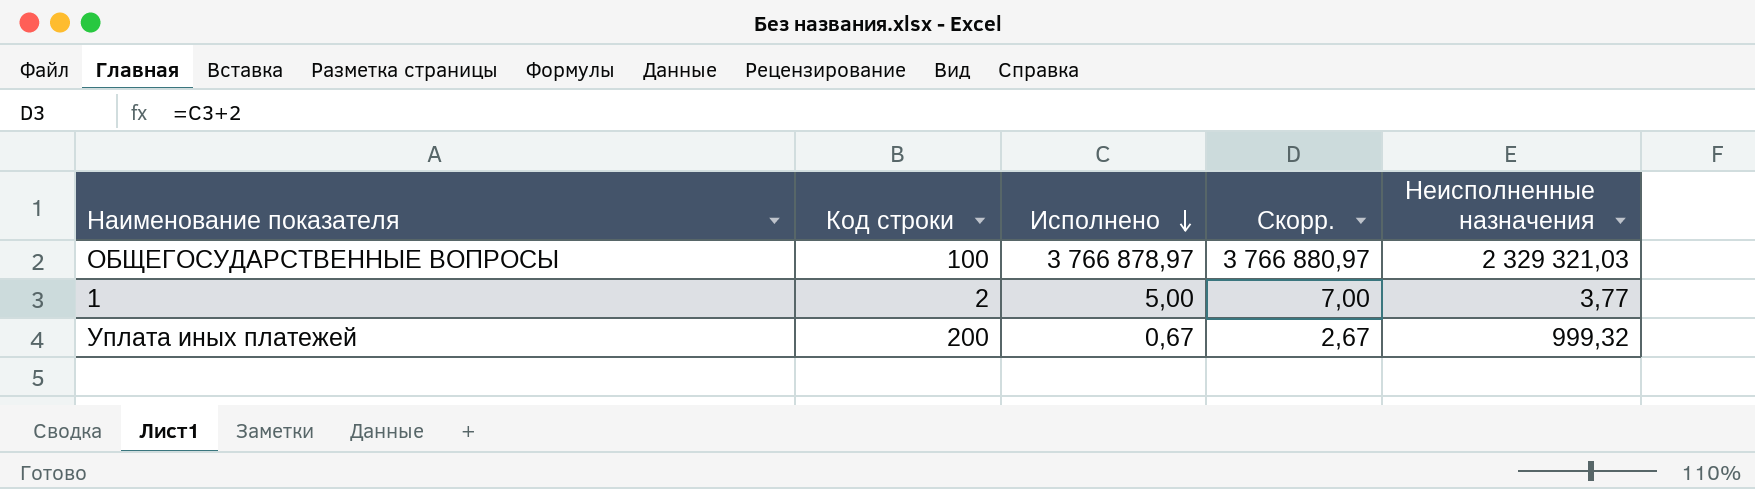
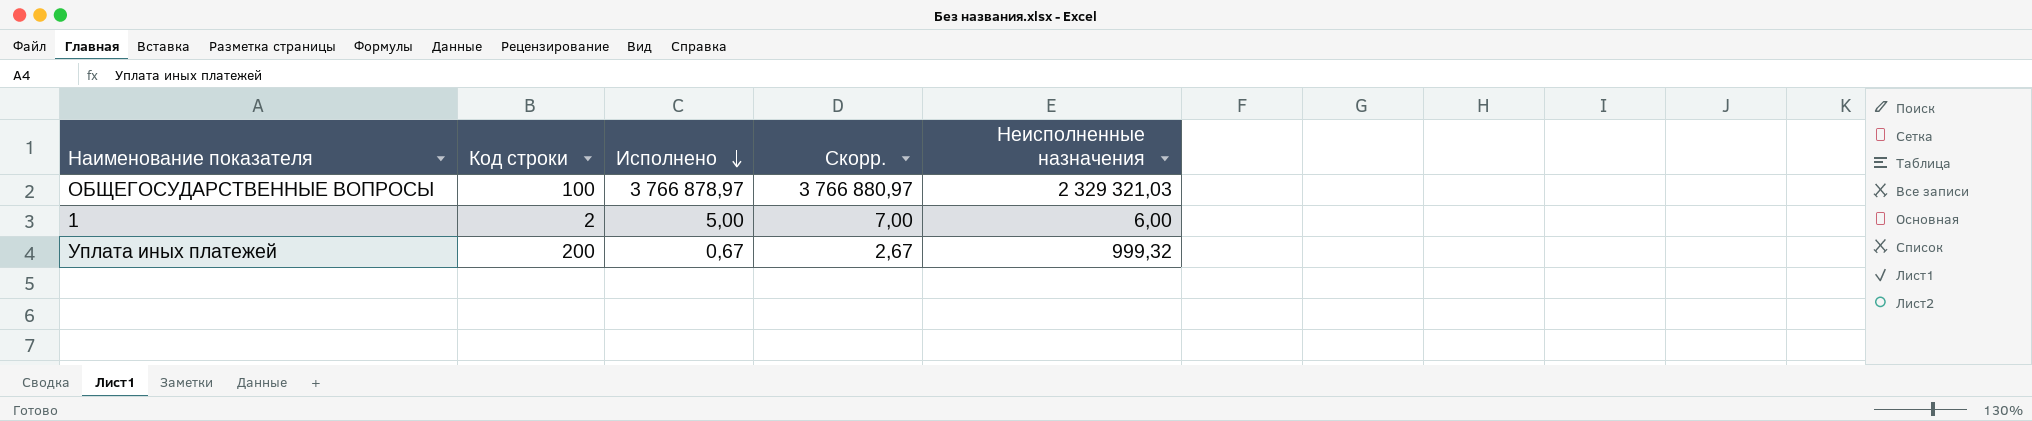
1 | Неисполненные назначения: 3,77 -> 6,00

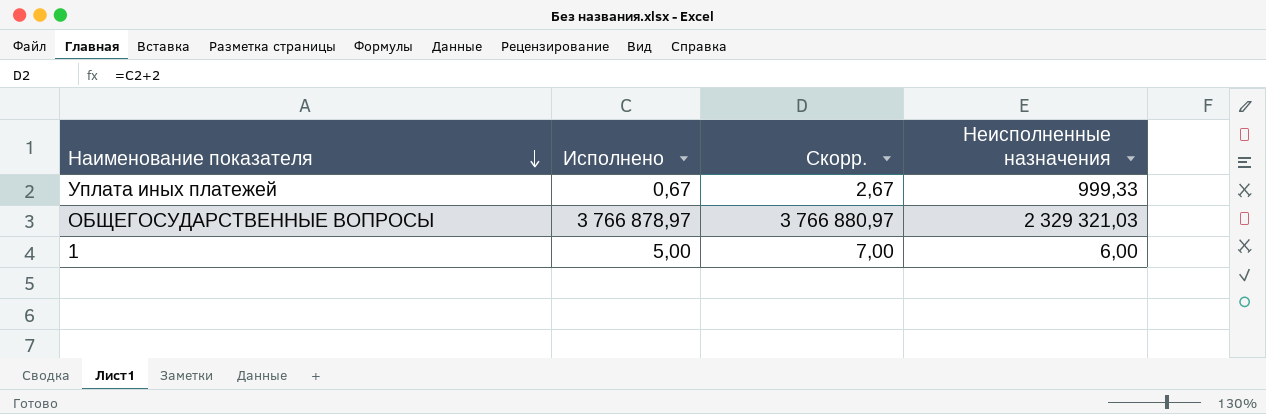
row order: Исполнено descending -> Наименование показателя descending
column Код строки | position: 2 -> none
Уплата иных платежей | Неисполненные назначения: 999,32 -> 999,33

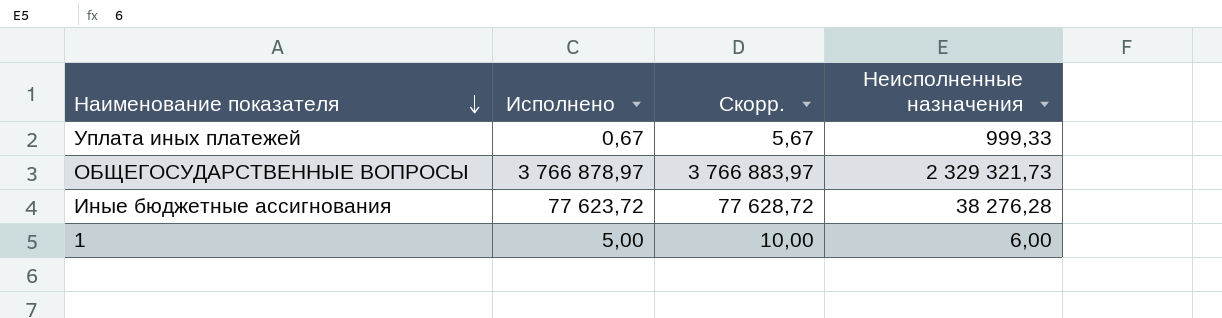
column Скорр. | formula: [Исполнено] + 2 -> [Исполнено] + 5
ОБЩЕГОСУДАРСТВЕННЫЕ ВОПРОСЫ | Неисполненные назначения: 2 329 321,03 -> 2 329 321,73
row Иные бюджетные ассигнования: none -> 77 623,72 | 77 628,72 | 38 276,28

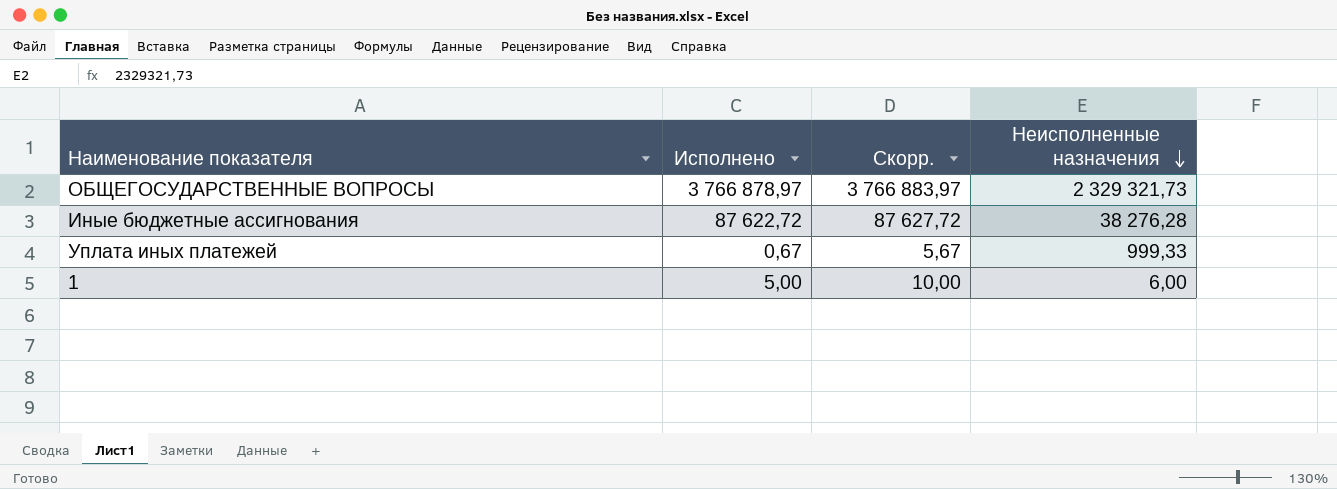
row order: Наименование показателя descending -> Неисполненные назначения descending
Иные бюджетные ассигнования | Исполнено: 77 623,72 -> 87 622,72
Иные бюджетные ассигнования | Скорр.: 77 628,72 -> 87 627,72

